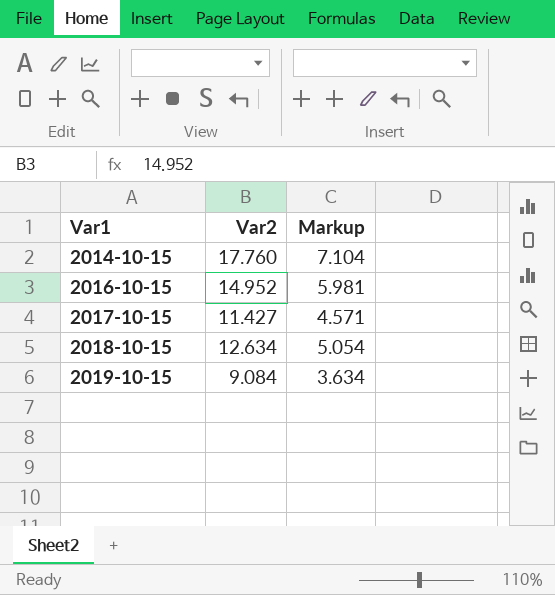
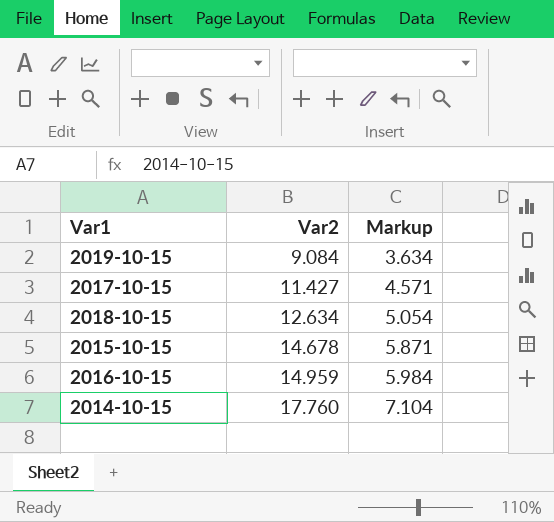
row order: Var1 ascending -> Var2 ascending
row 2015-10-15: none -> 14.678 | 5.871
2016-10-15 | Var2: 14.952 -> 14.959
2016-10-15 | Markup: 5.981 -> 5.984

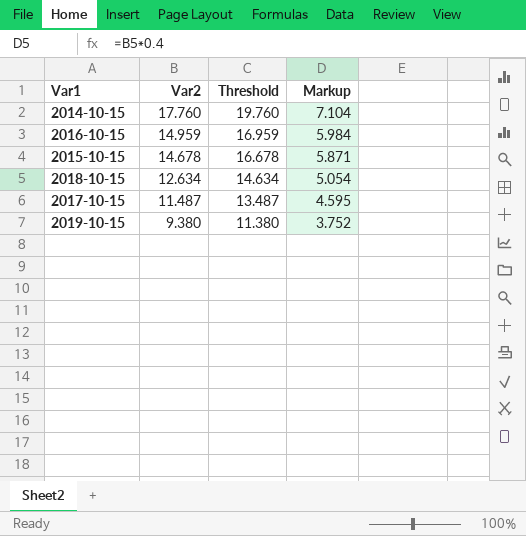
row order: Var2 ascending -> Var2 descending
column Threshold | formula: none -> [Var2] + 2
2017-10-15 | Var2: 11.427 -> 11.487
2017-10-15 | Markup: 4.571 -> 4.595
2019-10-15 | Var2: 9.084 -> 9.380
2019-10-15 | Markup: 3.634 -> 3.752

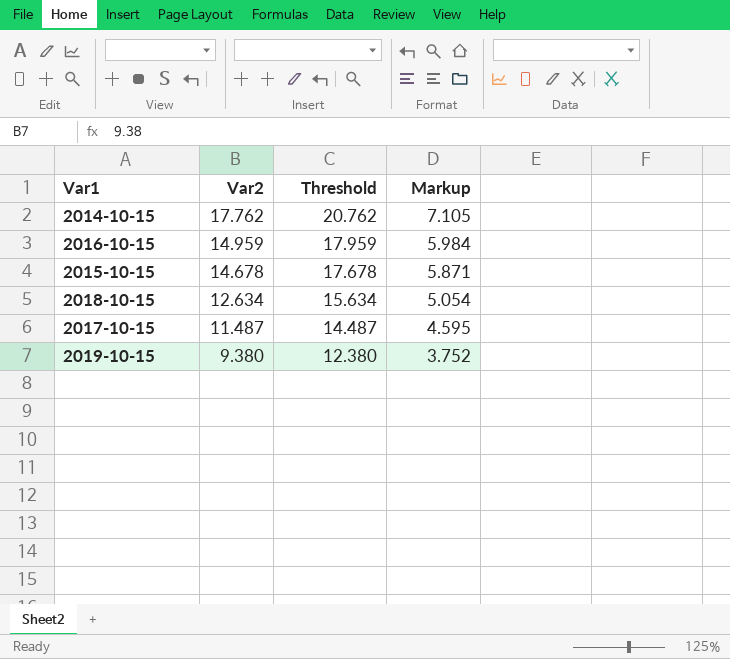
column Threshold | formula: [Var2] + 2 -> [Var2] + 3
2014-10-15 | Var2: 17.760 -> 17.762
2014-10-15 | Markup: 7.104 -> 7.105

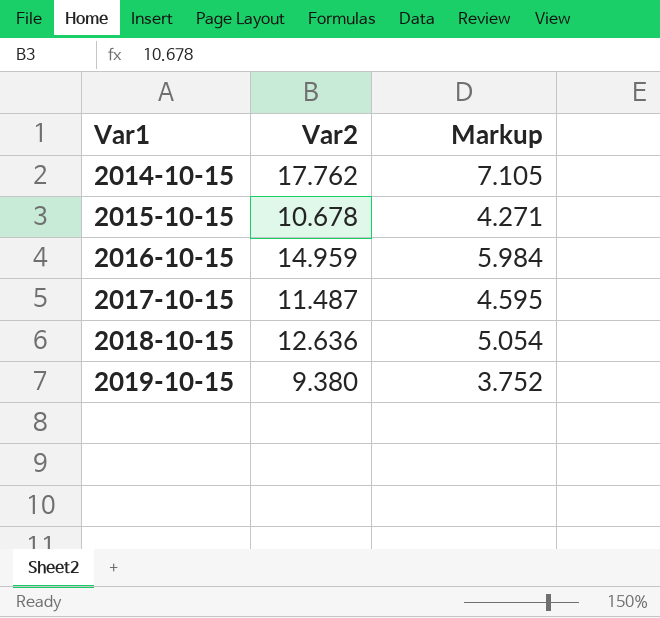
row order: Var2 descending -> Var1 ascending
column Threshold | formula: [Var2] + 3 -> none
2015-10-15 | Var2: 14.678 -> 10.678
2015-10-15 | Markup: 5.871 -> 4.271
2018-10-15 | Var2: 12.634 -> 12.636

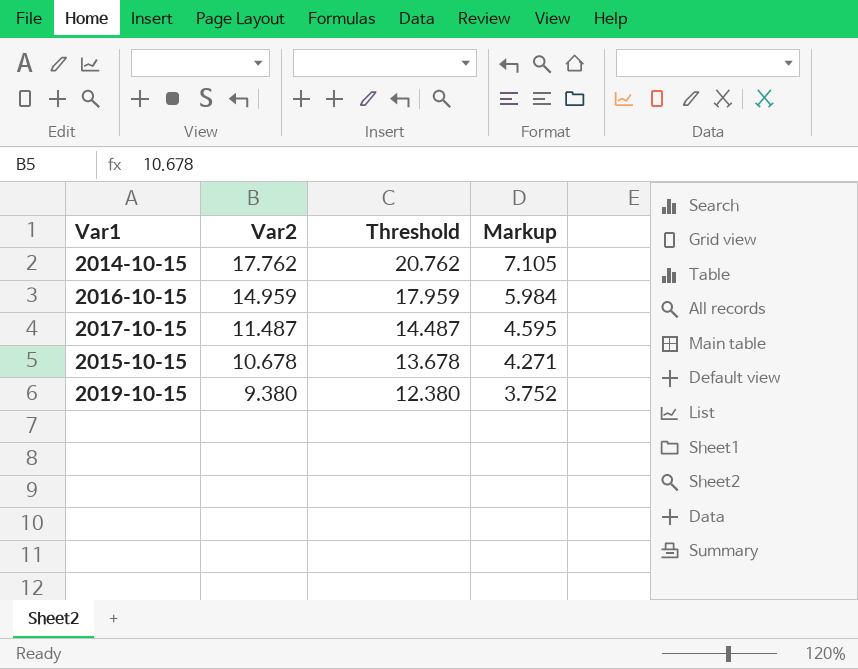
row order: Var1 ascending -> Var2 descending
column Threshold | formula: none -> [Var2] + 3
row 2018-10-15: 12.636 | 5.054 -> none

